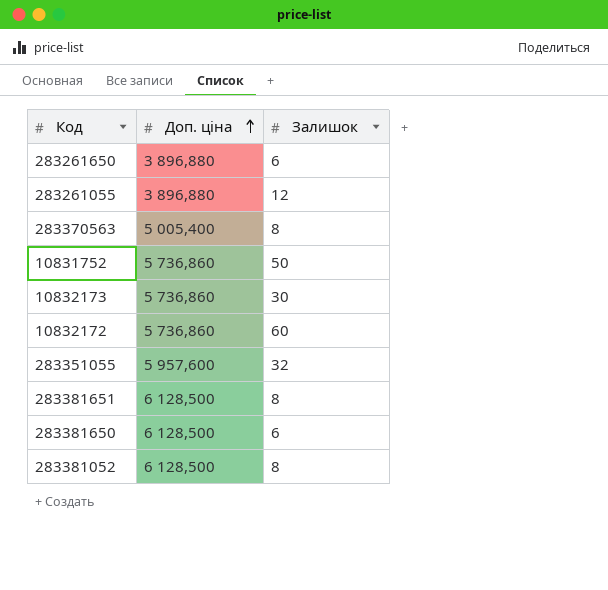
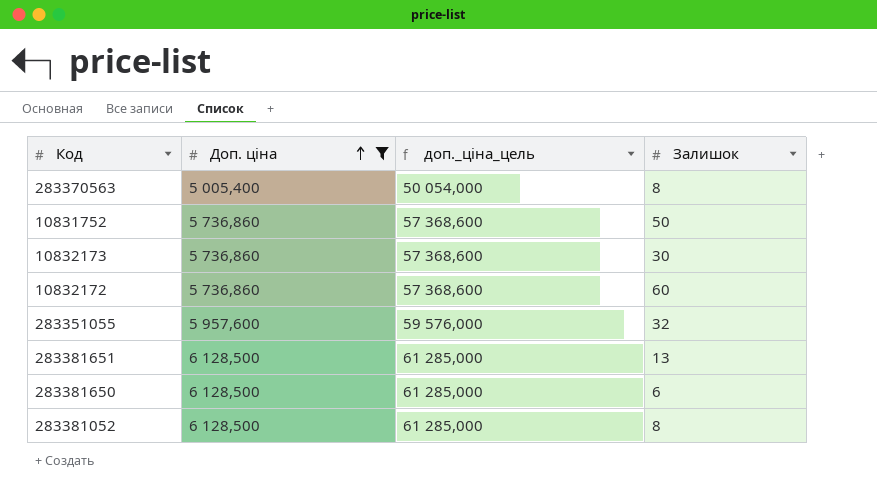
filter: none -> Доп. ціна != 3 896,880
column доп._ціна_цель | formula: none -> [Доп. ціна] * 10
283381651 | Залишок: 8 -> 13

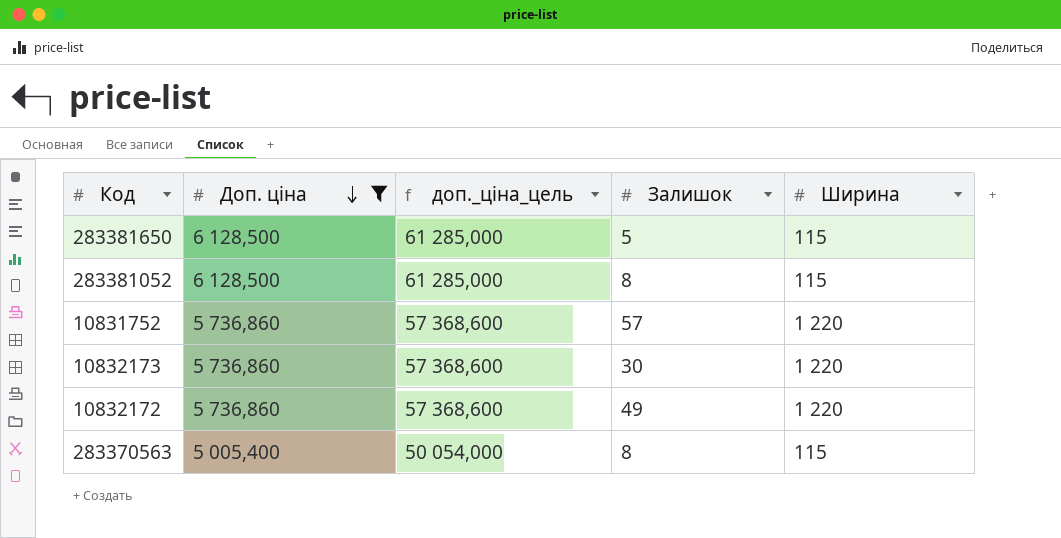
row order: Доп. ціна ascending -> Доп. ціна descending
column Ширина | position: none -> 5
row 283351055: 5 957,600 | 59 576,000 | 32 -> none
row 283381651: 6 128,500 | 61 285,000 | 13 -> none
283381650 | Залишок: 6 -> 5
10831752 | Залишок: 50 -> 57
10832172 | Залишок: 60 -> 49

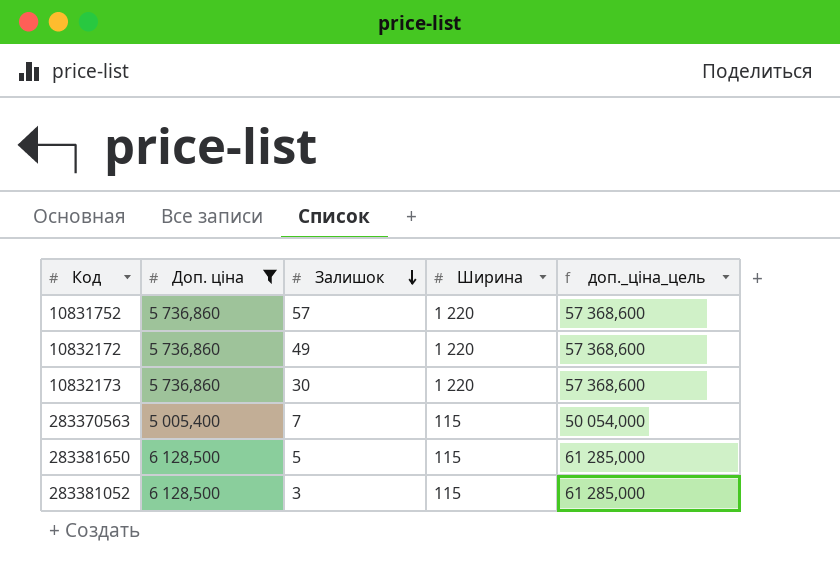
row order: Доп. ціна descending -> Залишок descending
column доп._ціна_цель | position: 3 -> 5
283370563 | Залишок: 8 -> 7
283381052 | Залишок: 8 -> 3

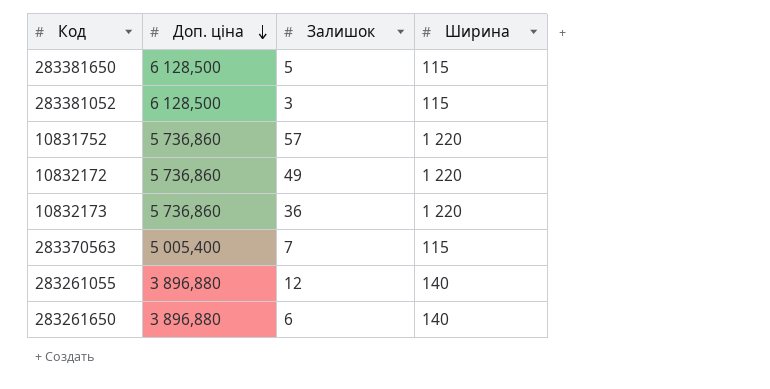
filter: Доп. ціна != 3 896,880 -> none
row order: Залишок descending -> Доп. ціна descending
column доп._ціна_цель | formula: [Доп. ціна] * 10 -> none
10832173 | Залишок: 30 -> 36

